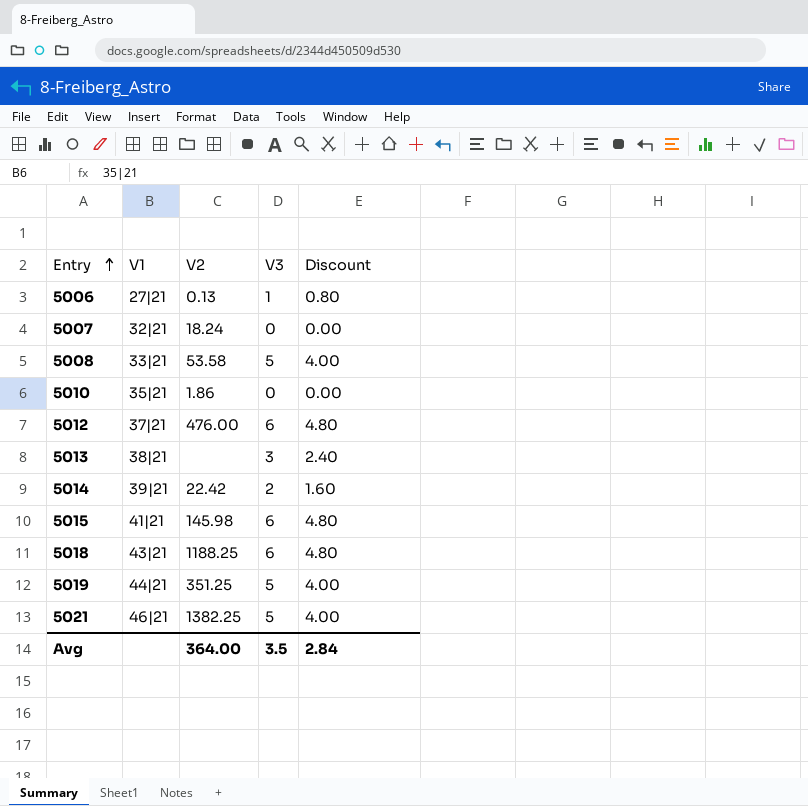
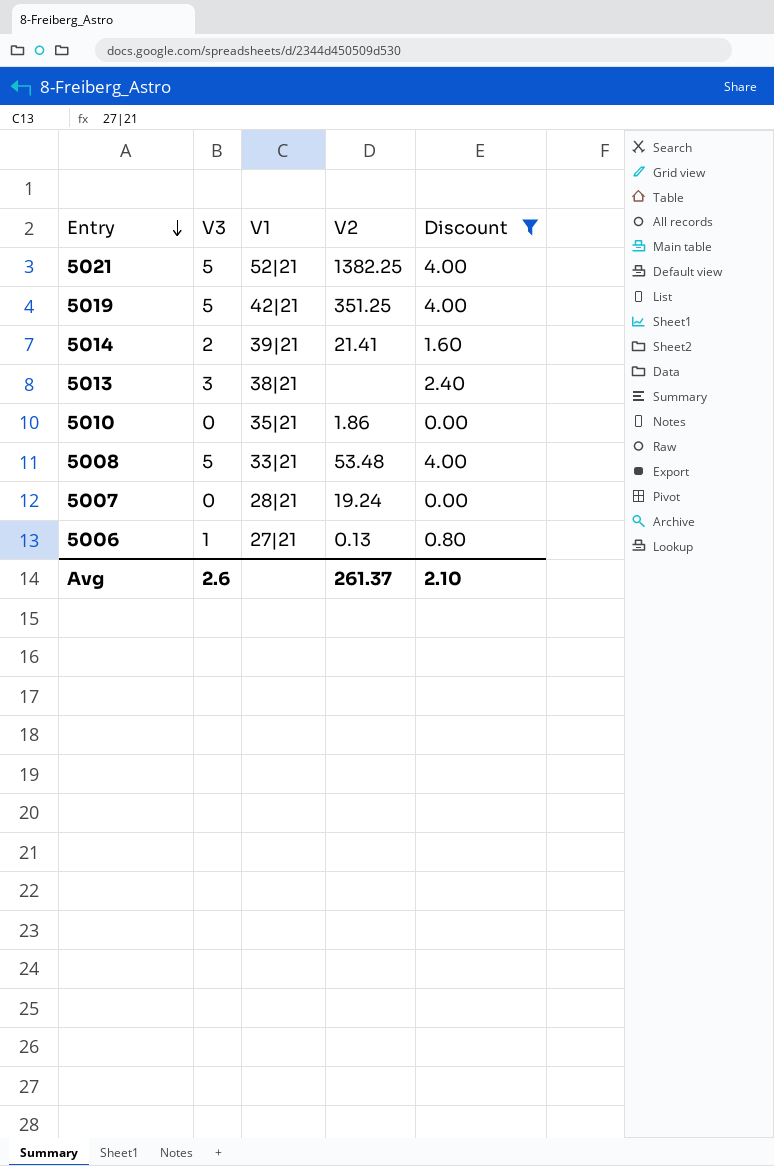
filter: none -> Discount != 4.80
row order: Entry ascending -> Entry descending
column V3 | position: 4 -> 2
5021 | V1: 46|21 -> 52|21
5019 | V1: 44|21 -> 42|21
5014 | V2: 22.42 -> 21.41
5008 | V2: 53.58 -> 53.48
5007 | V1: 32|21 -> 28|21
5007 | V2: 18.24 -> 19.24
Avg | V3: 3.5 -> 2.6
Avg | V2: 364.00 -> 261.37
Avg | Discount: 2.84 -> 2.10

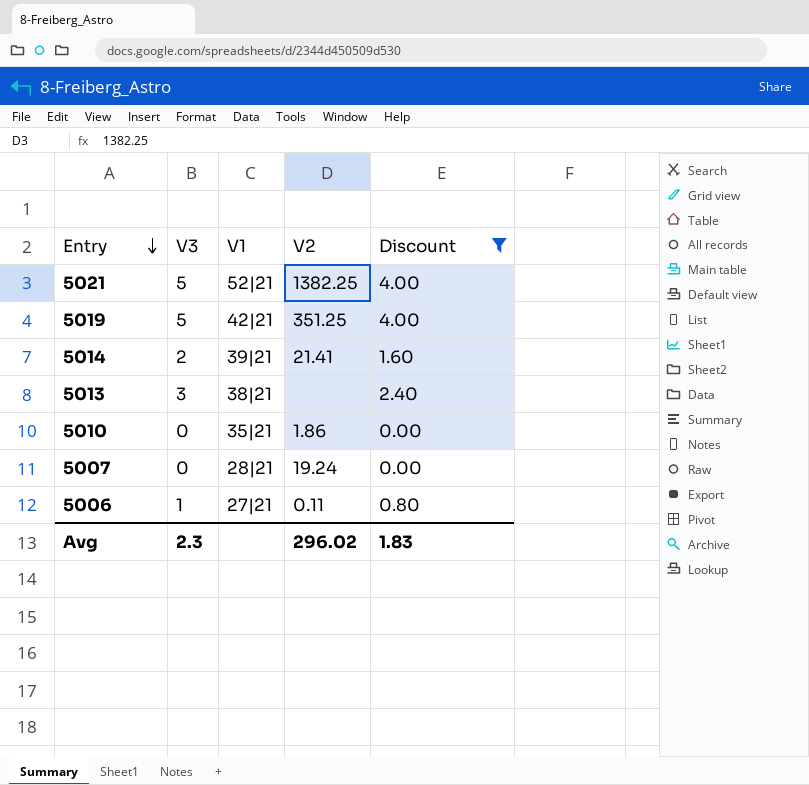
row 5008: 5 | 33|21 | 53.48 | 4.00 -> none
5006 | V2: 0.13 -> 0.11
Avg | V3: 2.6 -> 2.3
Avg | V2: 261.37 -> 296.02
Avg | Discount: 2.10 -> 1.83

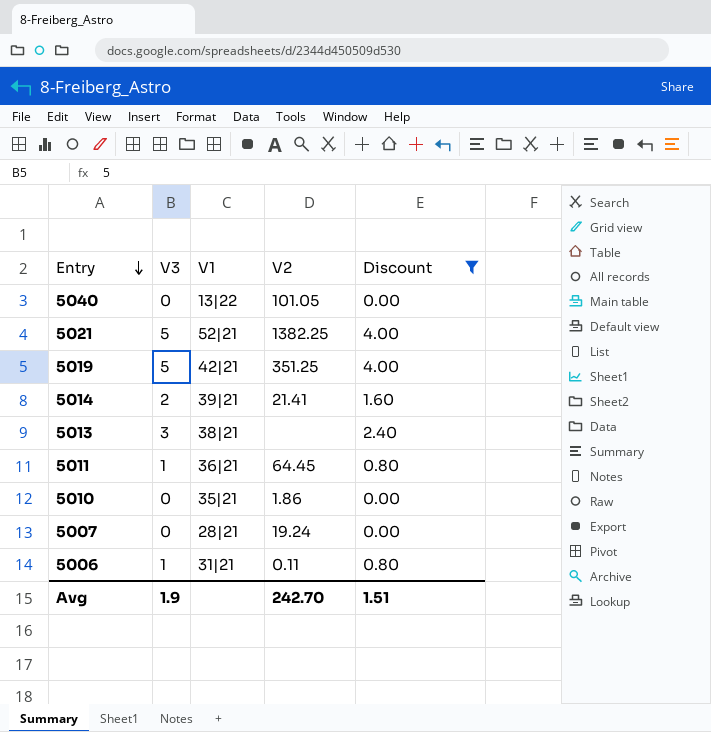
row 5040: none -> 0 | 13|22 | 101.05 | 0.00
row 5011: none -> 1 | 36|21 | 64.45 | 0.80
5006 | V1: 27|21 -> 31|21
Avg | V3: 2.3 -> 1.9
Avg | V2: 296.02 -> 242.70
Avg | Discount: 1.83 -> 1.51

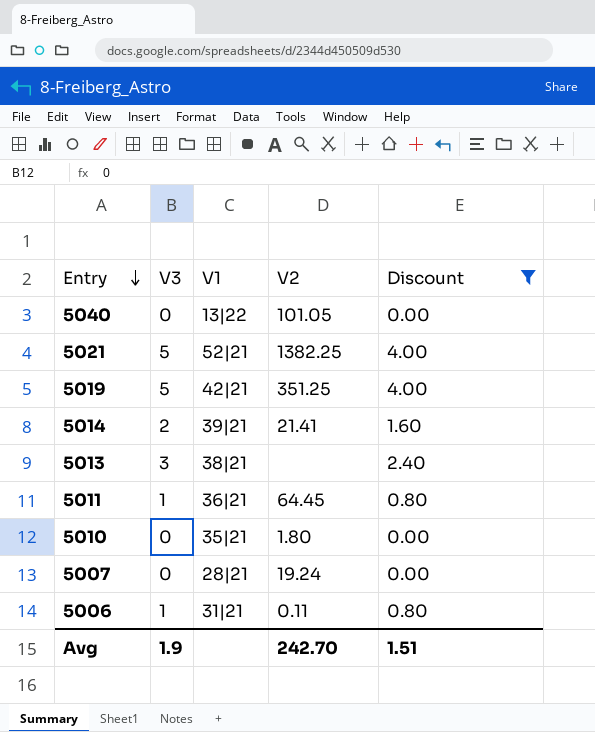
5010 | V2: 1.86 -> 1.80

